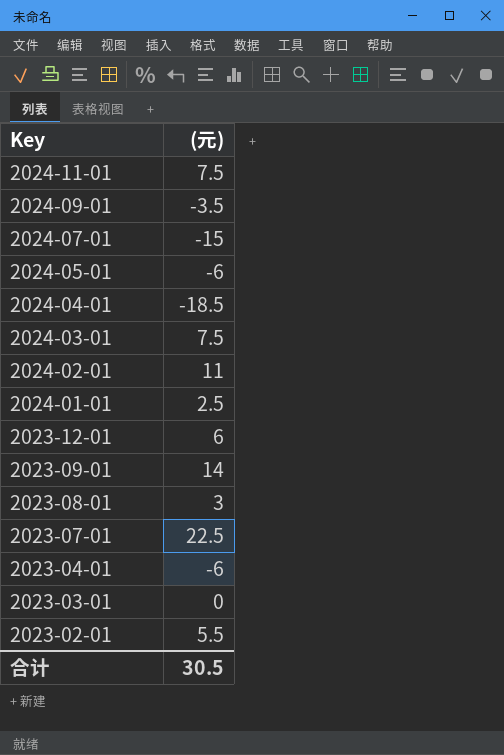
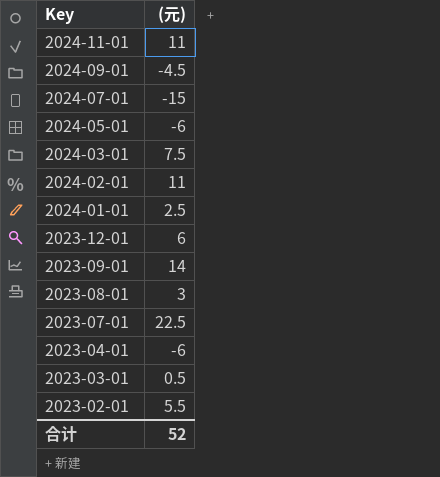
row 2024-04-01: -18.5 -> none
2024-11-01 | (元): 7.5 -> 11
2024-09-01 | (元): -3.5 -> -4.5
2023-03-01 | (元): 0 -> 0.5
合计 | (元): 30.5 -> 52

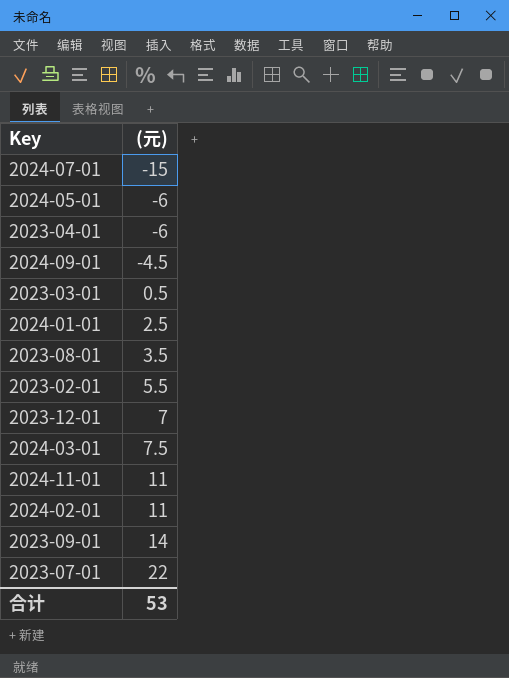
row order: Key descending -> (元) ascending
2023-08-01 | (元): 3 -> 3.5
2023-12-01 | (元): 6 -> 7
2023-07-01 | (元): 22.5 -> 22
合计 | (元): 52 -> 53

